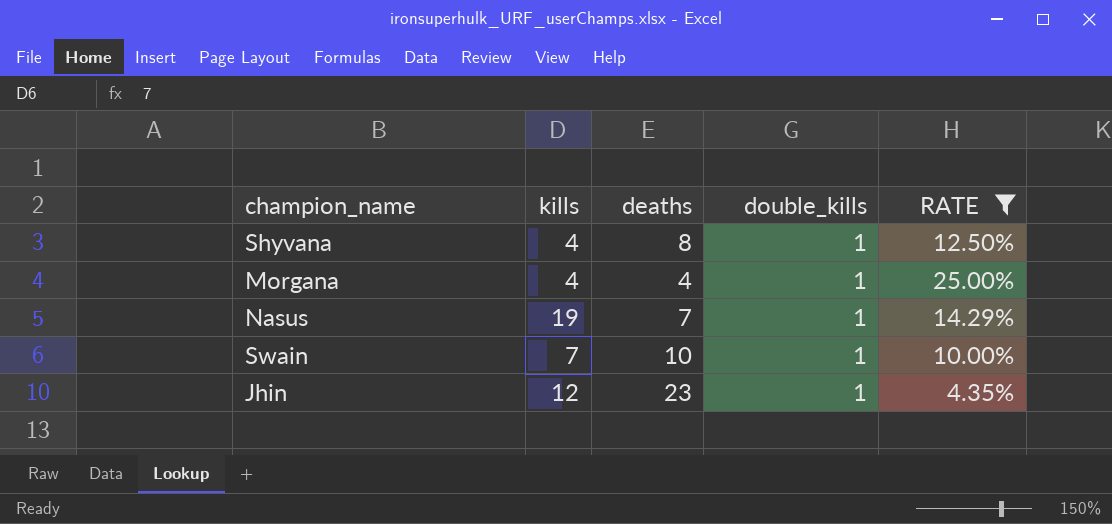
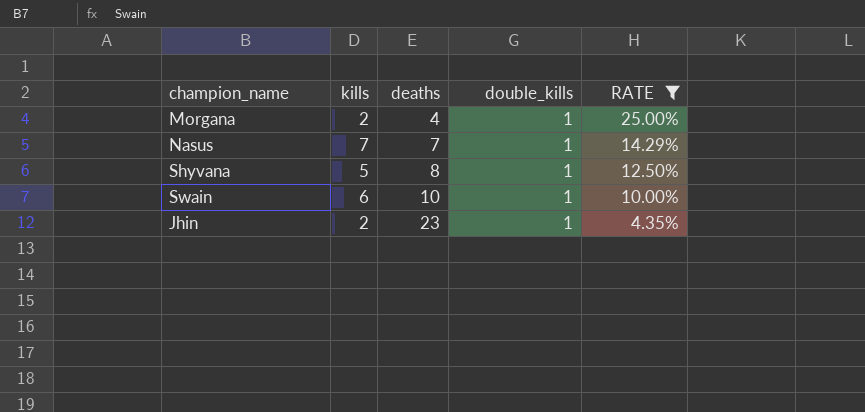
row order: none -> deaths ascending
Morgana | kills: 4 -> 2
Nasus | kills: 19 -> 7
Shyvana | kills: 4 -> 5
Swain | kills: 7 -> 6
Jhin | kills: 12 -> 2

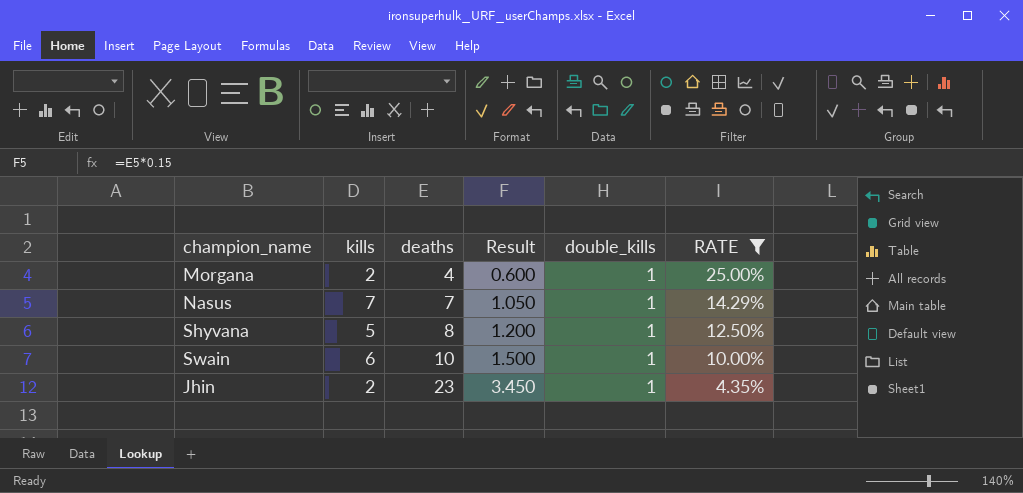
column Result | formula: none -> [deaths] * 0.15

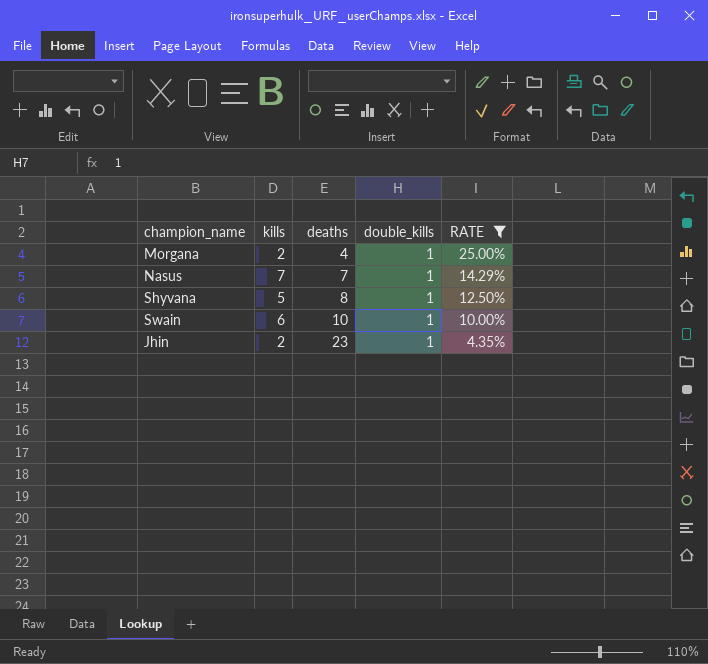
column Result | formula: [deaths] * 0.15 -> none

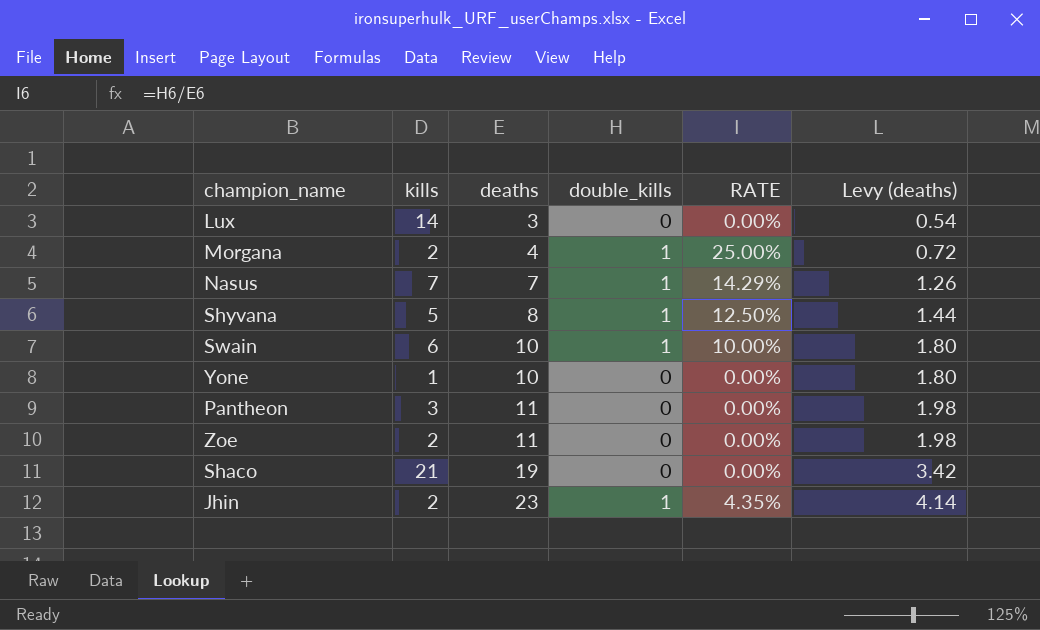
filter: RATE != 0.00% -> none
column Levy (deaths) | formula: none -> [deaths] * 0.18

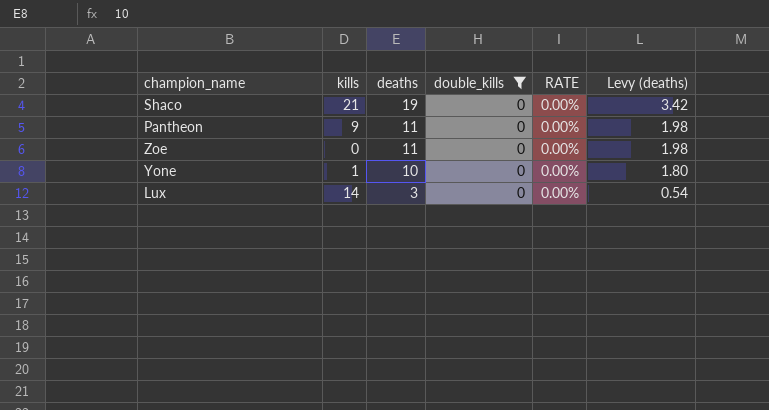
filter: none -> double_kills = 0
row order: deaths ascending -> deaths descending
Pantheon | kills: 3 -> 9
Zoe | kills: 2 -> 0

